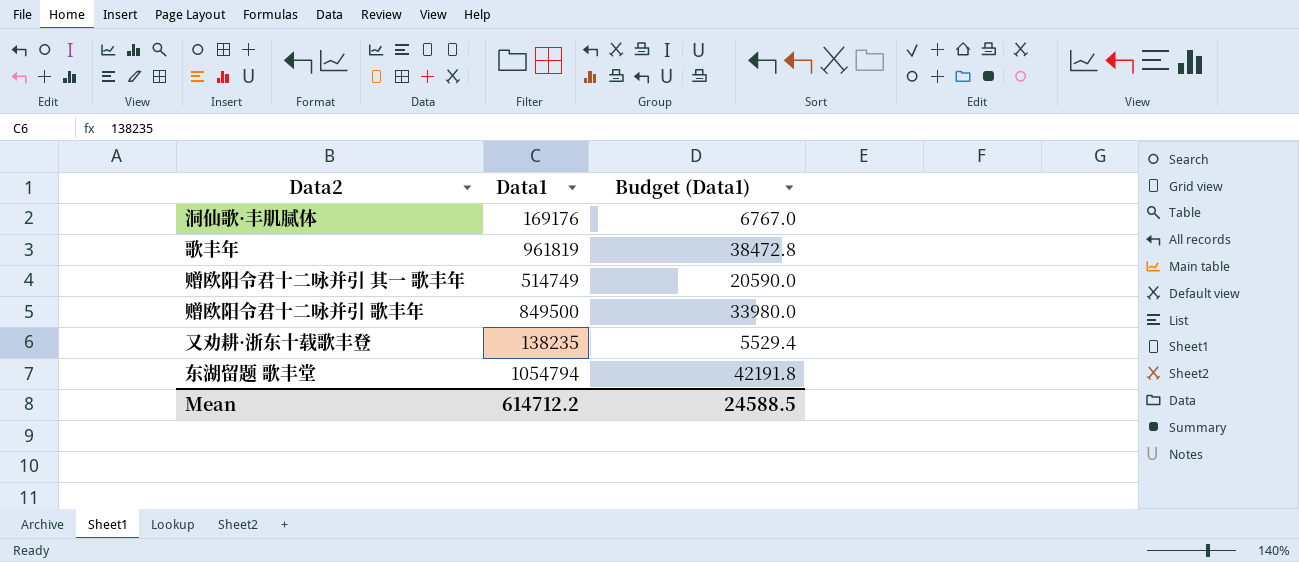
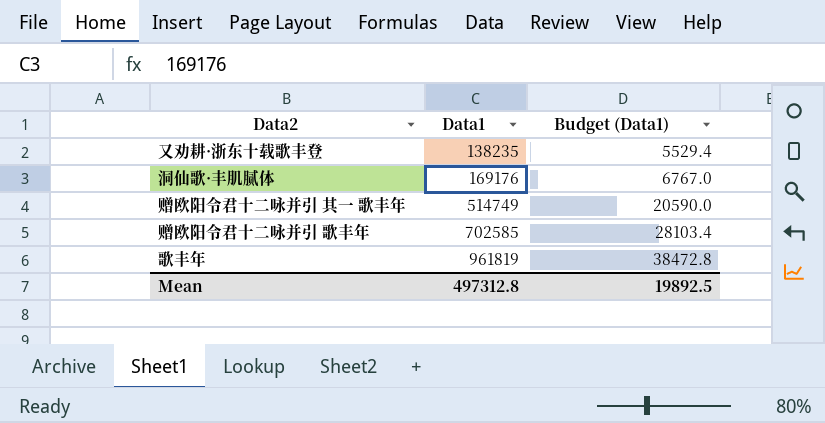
row order: none -> Data1 ascending
row 东湖留题 歌丰堂: 1054794 | 42191.8 -> none
赠欧阳令君十二咏并引 歌丰年 | Data1: 849500 -> 702585
赠欧阳令君十二咏并引 歌丰年 | Budget (Data1): 33980.0 -> 28103.4
Mean | Data1: 614712.2 -> 497312.8
Mean | Budget (Data1): 24588.5 -> 19892.5

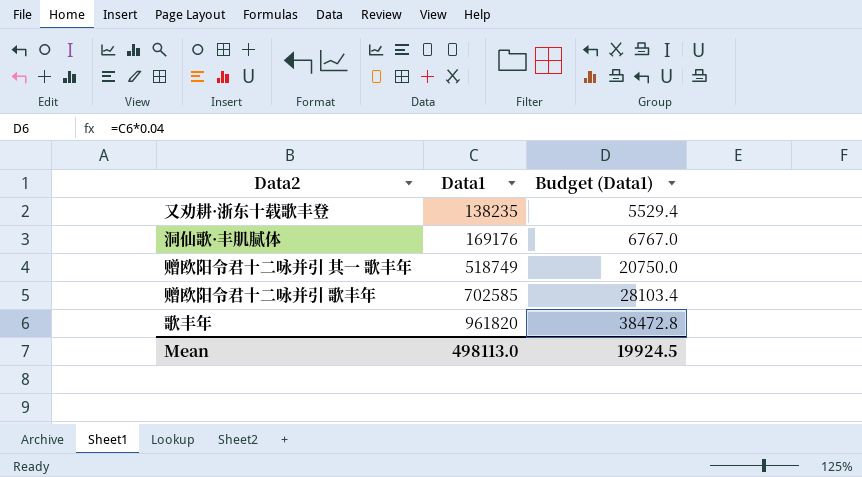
赠欧阳令君十二咏并引 其一 歌丰年 | Data1: 514749 -> 518749
赠欧阳令君十二咏并引 其一 歌丰年 | Budget (Data1): 20590.0 -> 20750.0
歌丰年 | Data1: 961819 -> 961820
Mean | Data1: 497312.8 -> 498113.0
Mean | Budget (Data1): 19892.5 -> 19924.5

